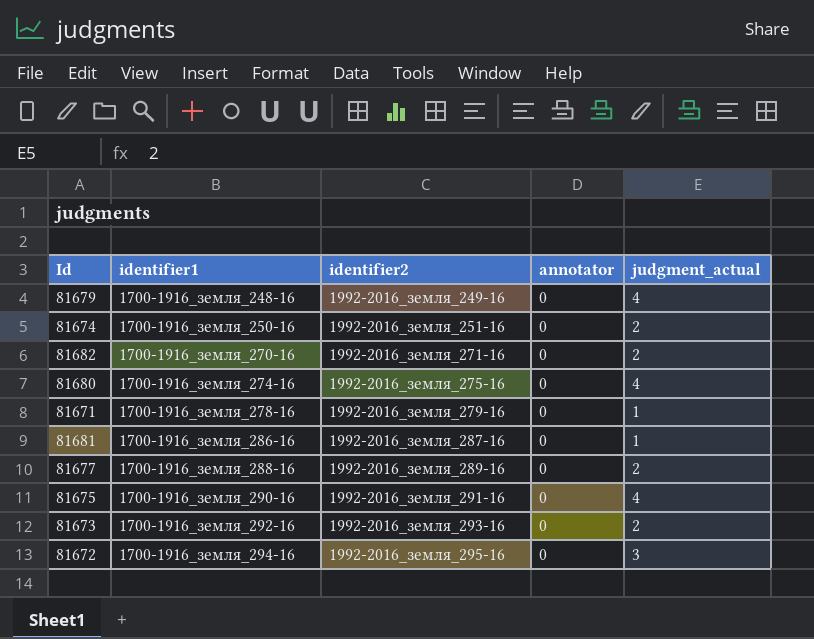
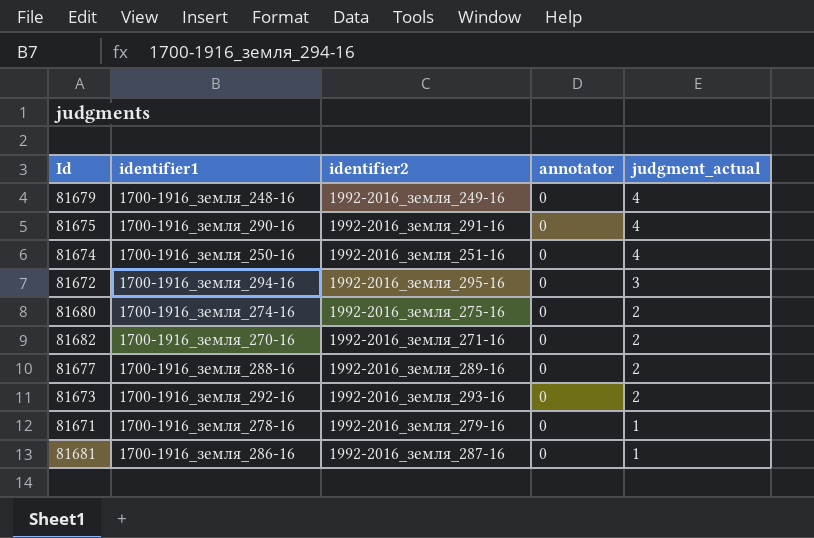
row order: identifier1 ascending -> judgment_actual descending
81674 | judgment_actual: 2 -> 4
81680 | judgment_actual: 4 -> 2

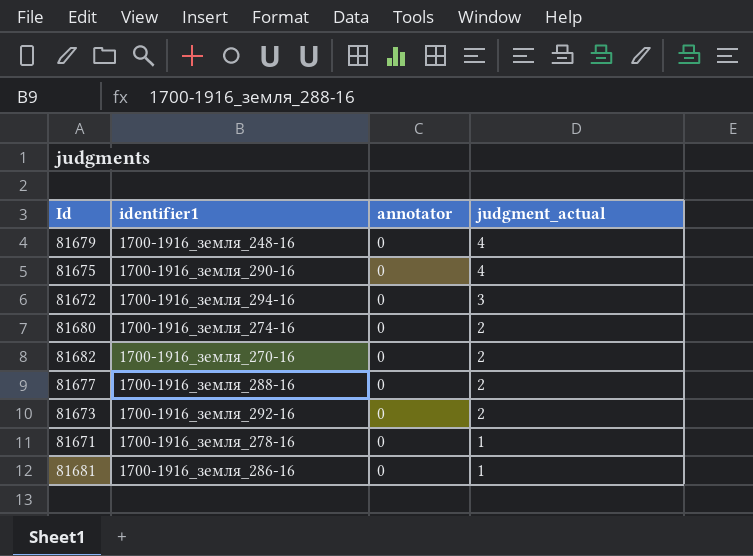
column identifier2 | position: 3 -> none
row 81674: 1700-1916_земля_250-16 | 1992-2016_земля_251-16 | 0 | 4 -> none

